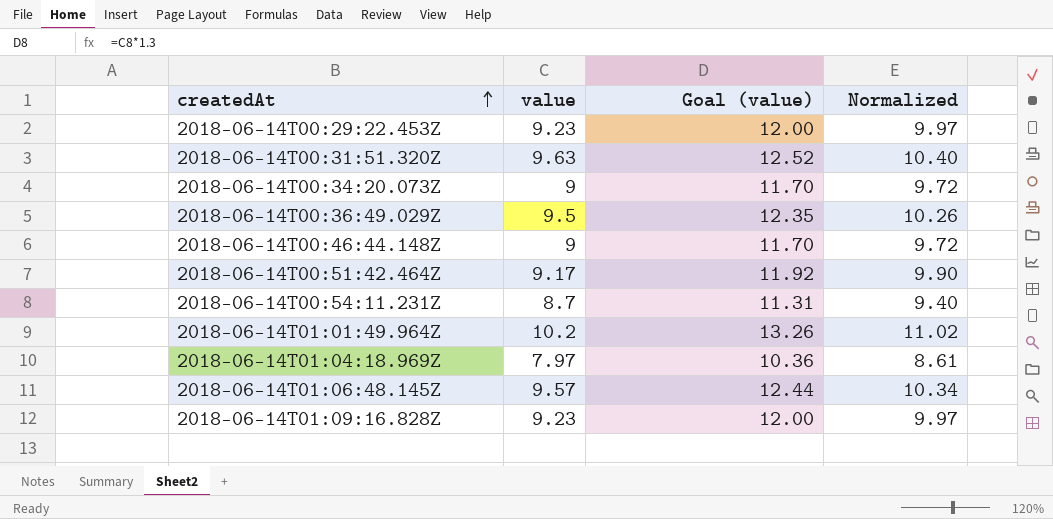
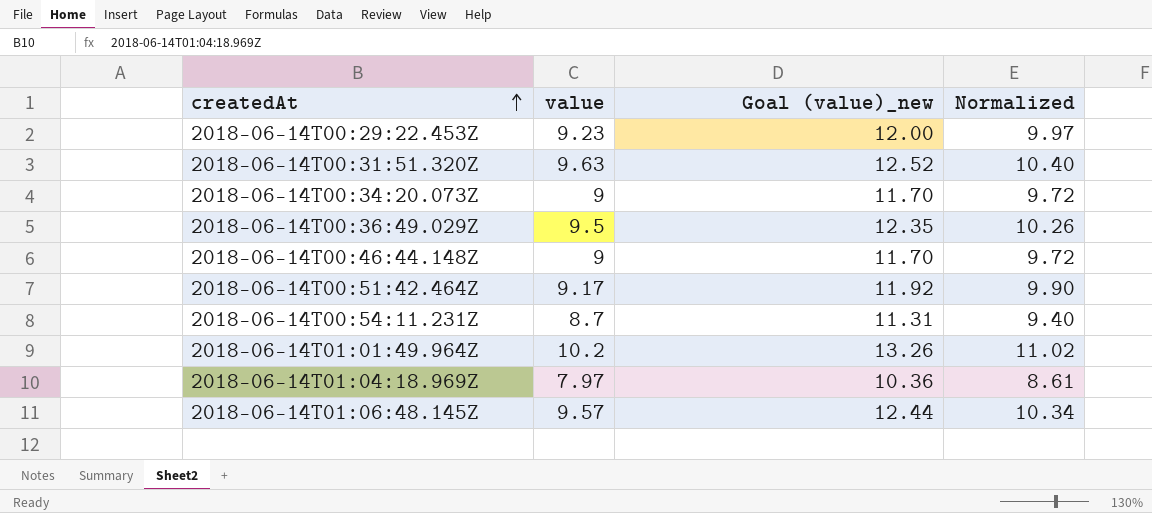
column name: Goal (value) -> Goal (value)_new
row 2018-06-14T01:09:16.828Z: 9.23 | 12.00 | 9.97 -> none

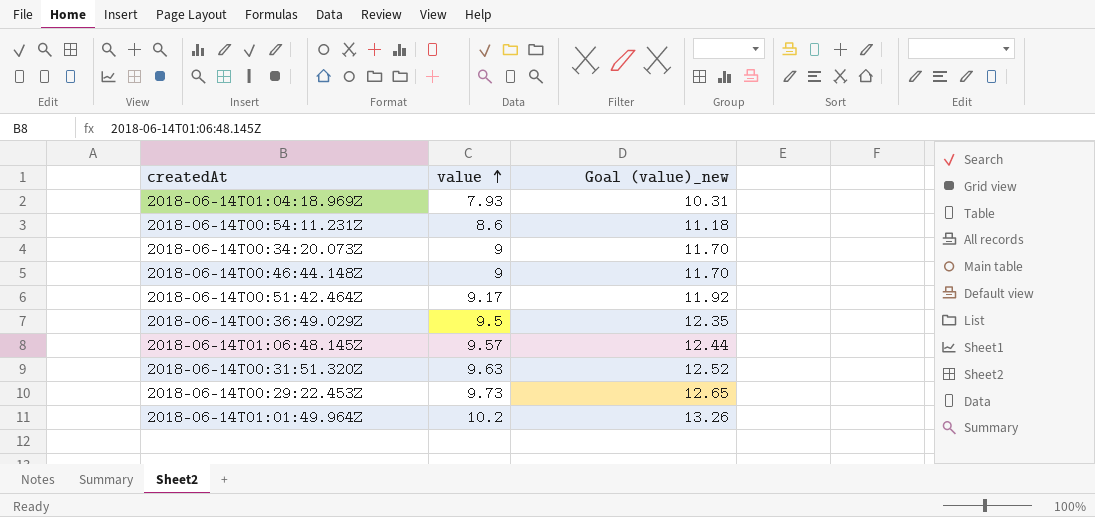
row order: createdAt ascending -> value ascending
column Normalized | formula: [value] * 1.08 -> none
2018-06-14T01:04:18.969Z | value: 7.97 -> 7.93
2018-06-14T01:04:18.969Z | Goal (value)_new: 10.36 -> 10.31
2018-06-14T00:54:11.231Z | value: 8.7 -> 8.6
2018-06-14T00:54:11.231Z | Goal (value)_new: 11.31 -> 11.18
2018-06-14T00:29:22.453Z | value: 9.23 -> 9.73
2018-06-14T00:29:22.453Z | Goal (value)_new: 12.00 -> 12.65

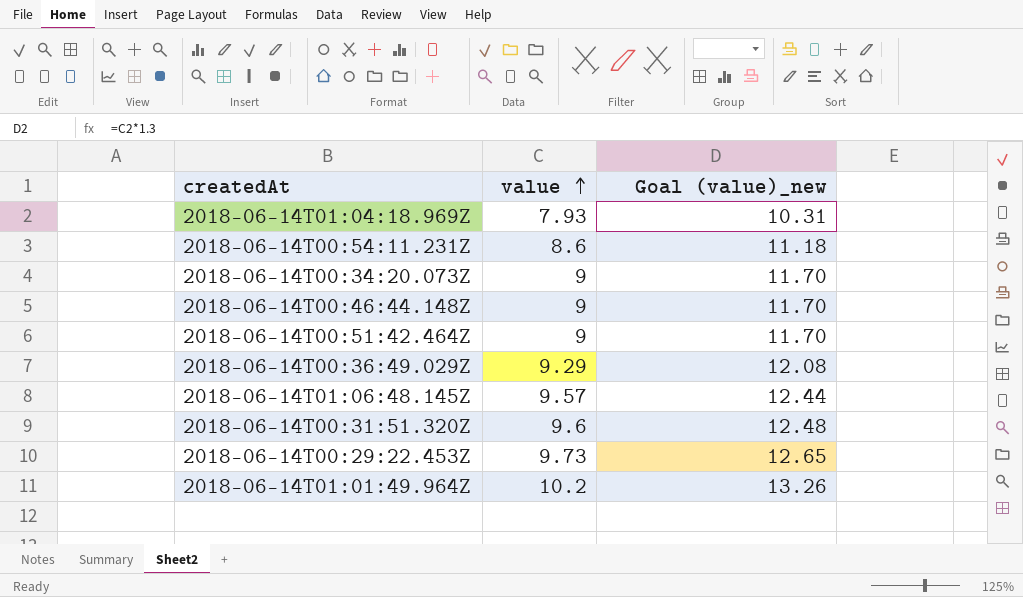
2018-06-14T00:51:42.464Z | value: 9.17 -> 9
2018-06-14T00:51:42.464Z | Goal (value)_new: 11.92 -> 11.70
2018-06-14T00:36:49.029Z | value: 9.5 -> 9.29
2018-06-14T00:36:49.029Z | Goal (value)_new: 12.35 -> 12.08
2018-06-14T00:31:51.320Z | value: 9.63 -> 9.6
2018-06-14T00:31:51.320Z | Goal (value)_new: 12.52 -> 12.48

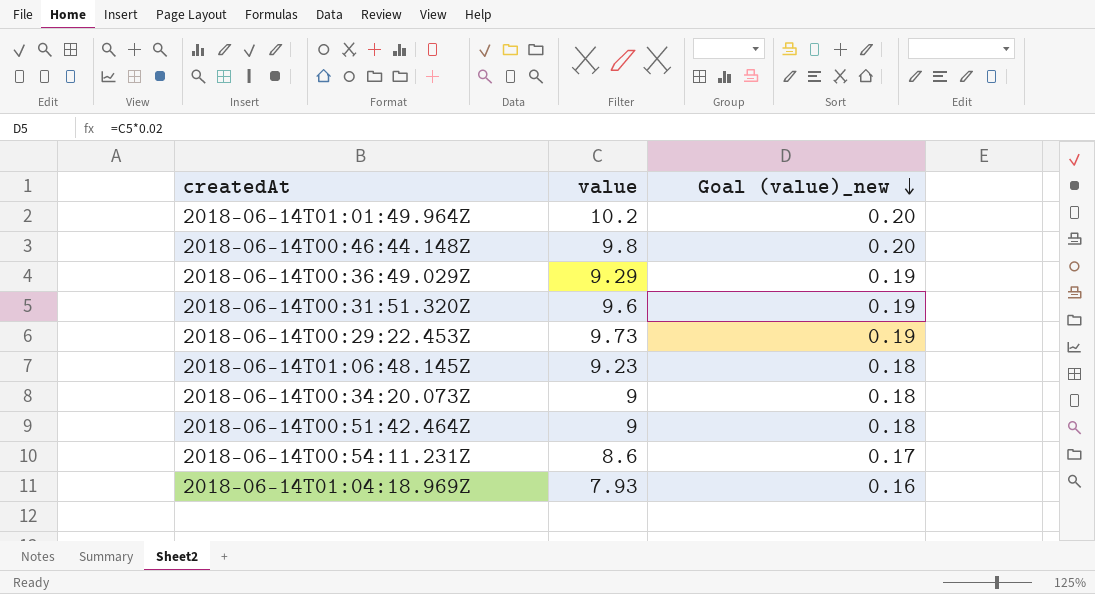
row order: value ascending -> Goal (value)_new descending
column Goal (value)_new | formula: [value] * 1.3 -> [value] * 0.02
2018-06-14T00:46:44.148Z | value: 9 -> 9.8
2018-06-14T01:06:48.145Z | value: 9.57 -> 9.23

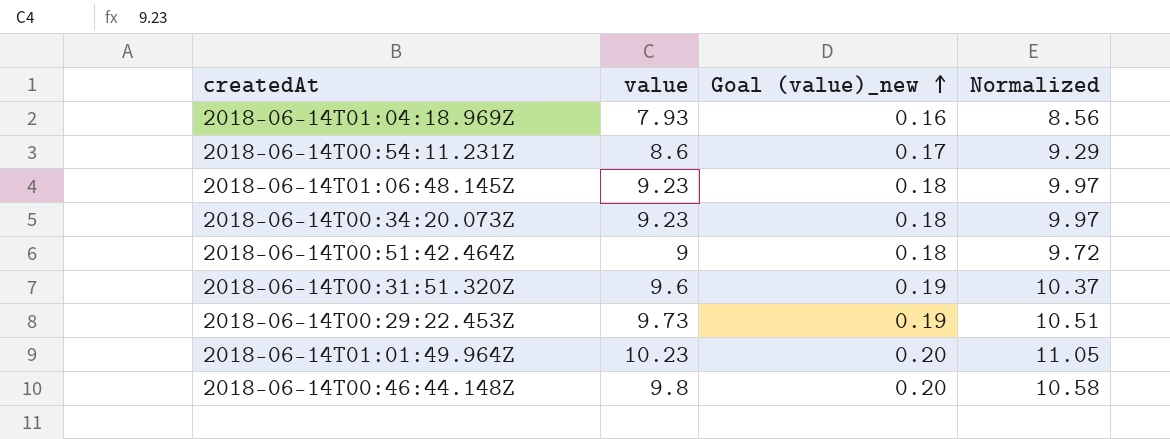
row order: Goal (value)_new descending -> Goal (value)_new ascending
column Normalized | formula: none -> [value] * 1.08
row 2018-06-14T00:36:49.029Z: 9.29 | 0.19 -> none
2018-06-14T00:34:20.073Z | value: 9 -> 9.23
2018-06-14T01:01:49.964Z | value: 10.2 -> 10.23

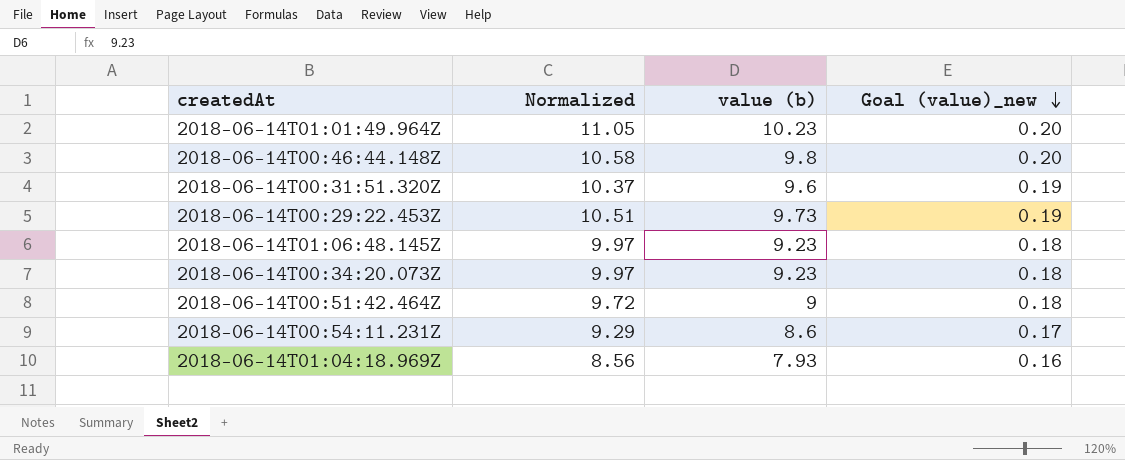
row order: Goal (value)_new ascending -> Goal (value)_new descending
column Normalized | position: 4 -> 2
column name: value -> value (b)

